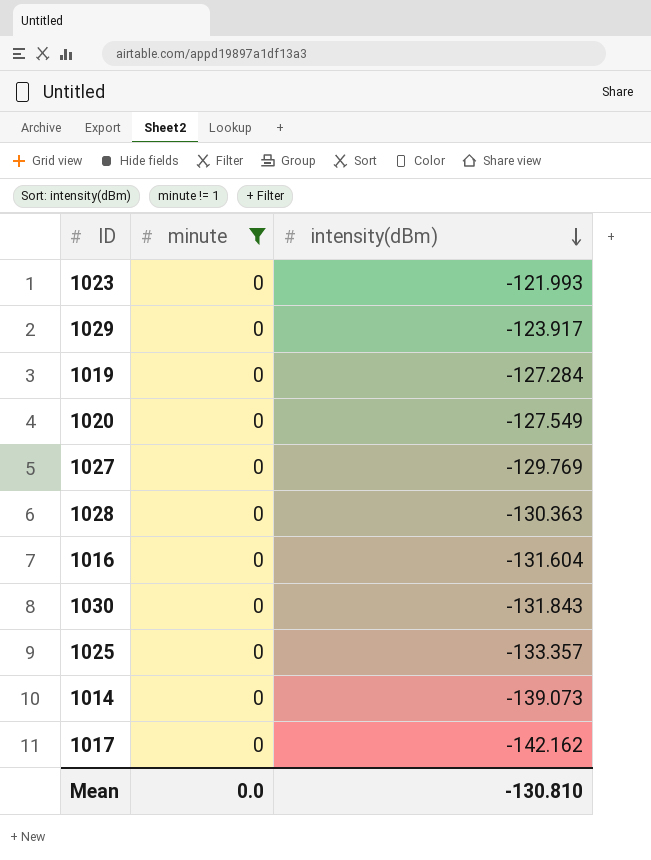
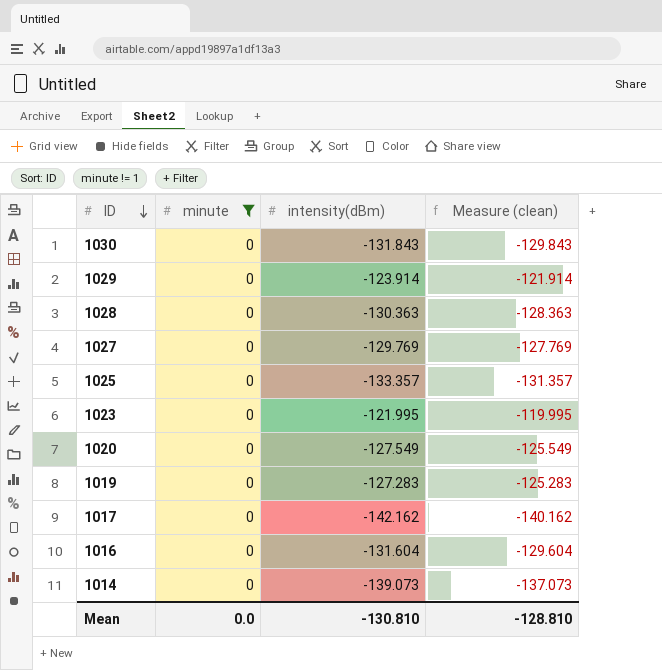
row order: intensity(dBm) descending -> ID descending
column Measure (clean) | formula: none -> [intensity(dBm)] + 2
1029 | intensity(dBm): -123.917 -> -123.914
1023 | intensity(dBm): -121.993 -> -121.995
1019 | intensity(dBm): -127.284 -> -127.283

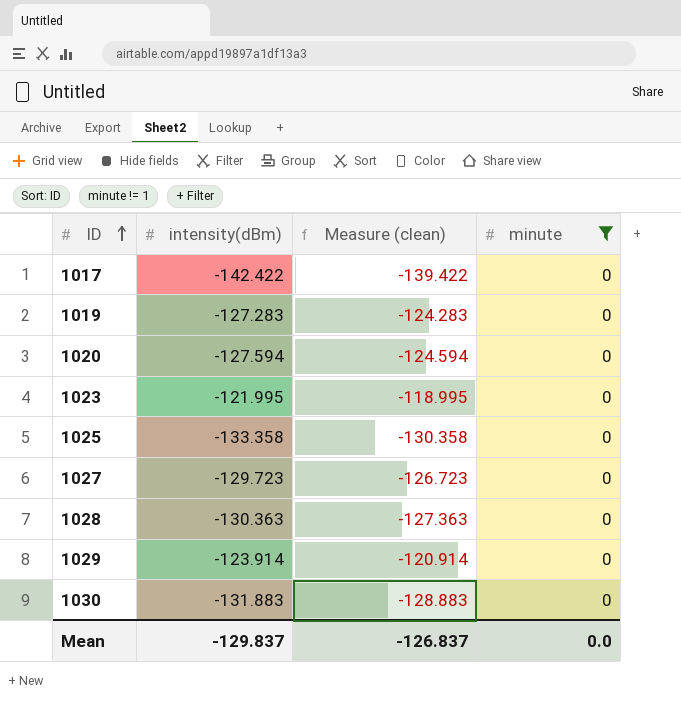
row order: ID descending -> ID ascending
column Measure (clean) | formula: [intensity(dBm)] + 2 -> [intensity(dBm)] + 3
column minute | position: 2 -> 4
row 1016: 0 | -131.604 | -129.604 -> none
row 1014: 0 | -139.073 | -137.073 -> none
1017 | intensity(dBm): -142.162 -> -142.422
1020 | intensity(dBm): -127.549 -> -127.594
1025 | intensity(dBm): -133.357 -> -133.358
1027 | intensity(dBm): -129.769 -> -129.723
1030 | intensity(dBm): -131.843 -> -131.883
Mean | intensity(dBm): -130.810 -> -129.837
Mean | Measure (clean): -128.810 -> -126.837

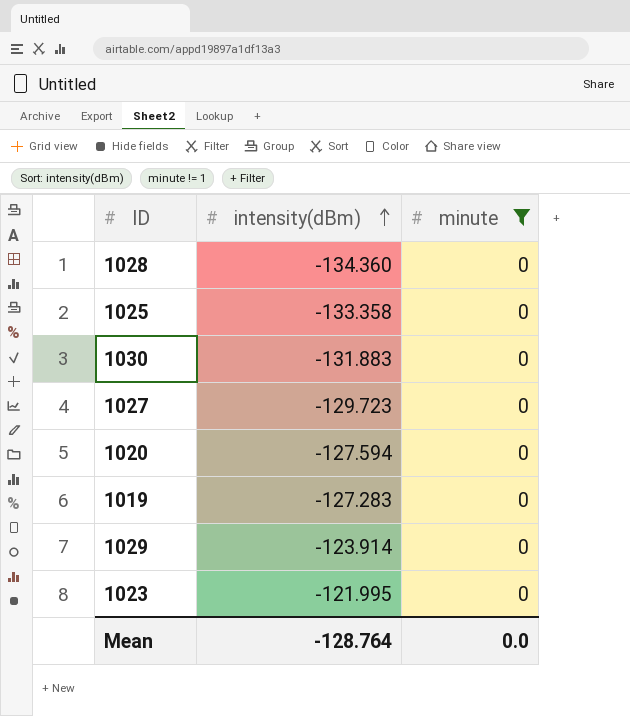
row order: ID ascending -> intensity(dBm) ascending
column Measure (clean) | formula: [intensity(dBm)] + 3 -> none
row 1017: -142.422 | -139.422 | 0 -> none
1028 | intensity(dBm): -130.363 -> -134.360
Mean | intensity(dBm): -129.837 -> -128.764

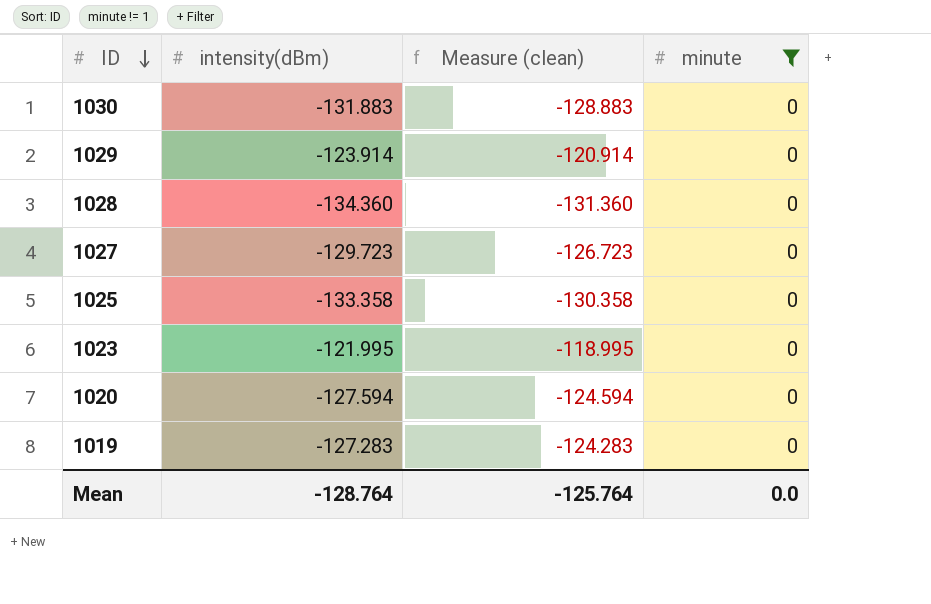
row order: intensity(dBm) ascending -> ID descending
column Measure (clean) | formula: none -> [intensity(dBm)] + 3

